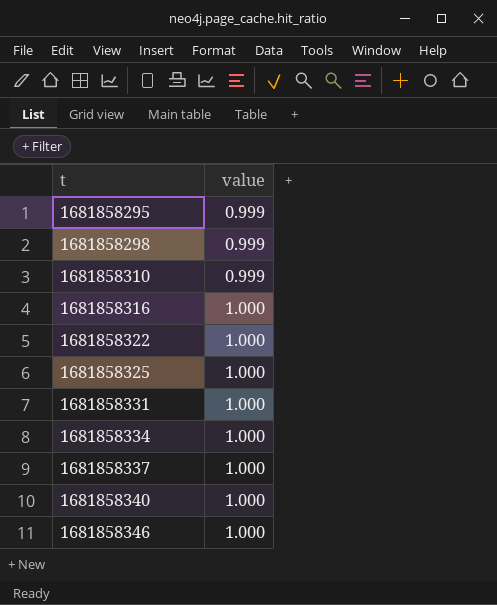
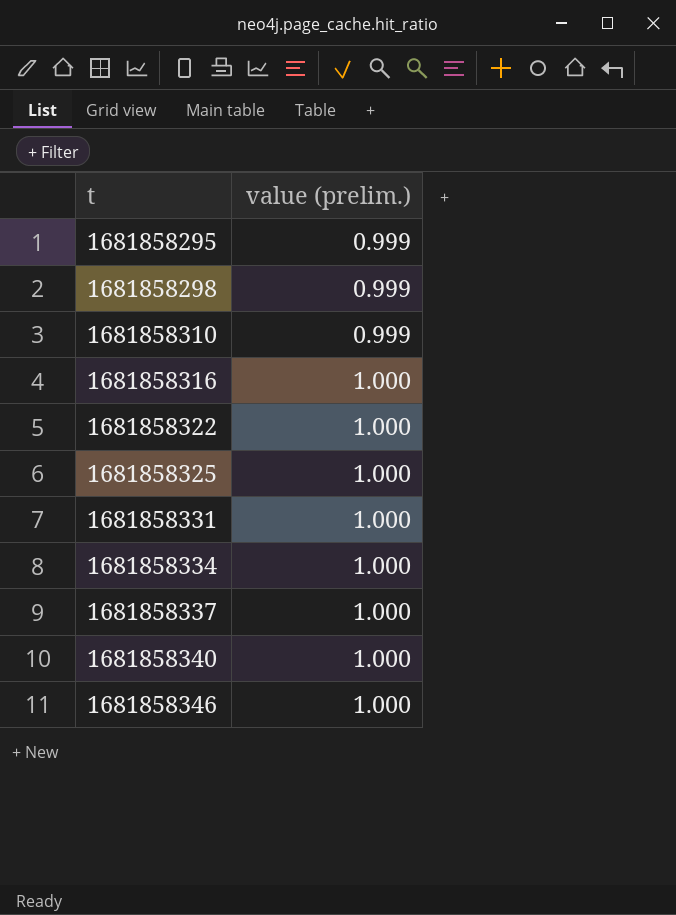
column name: value -> value (prelim.)

